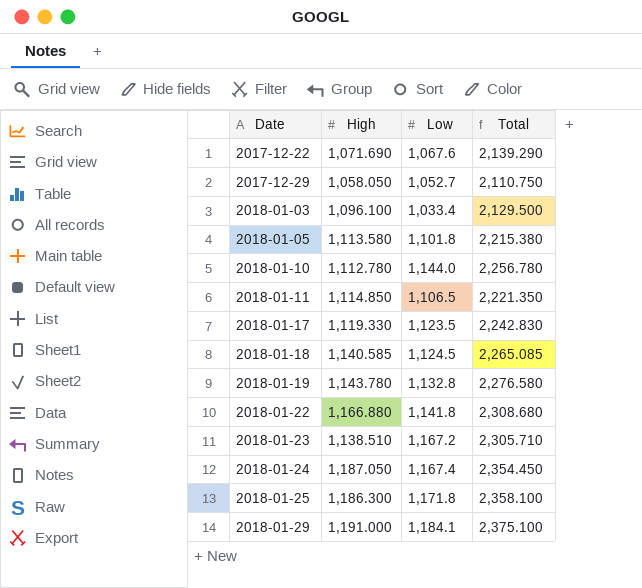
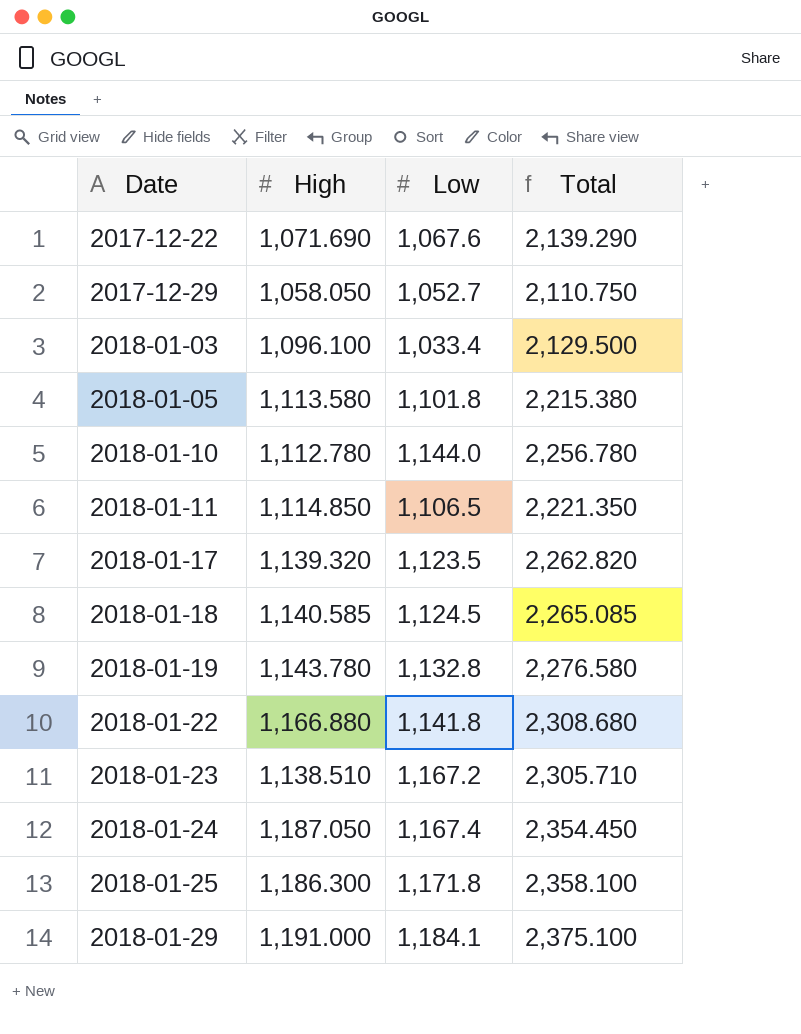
2018-01-17 | High: 1,119.330 -> 1,139.320
2018-01-17 | Total: 2,242.830 -> 2,262.820

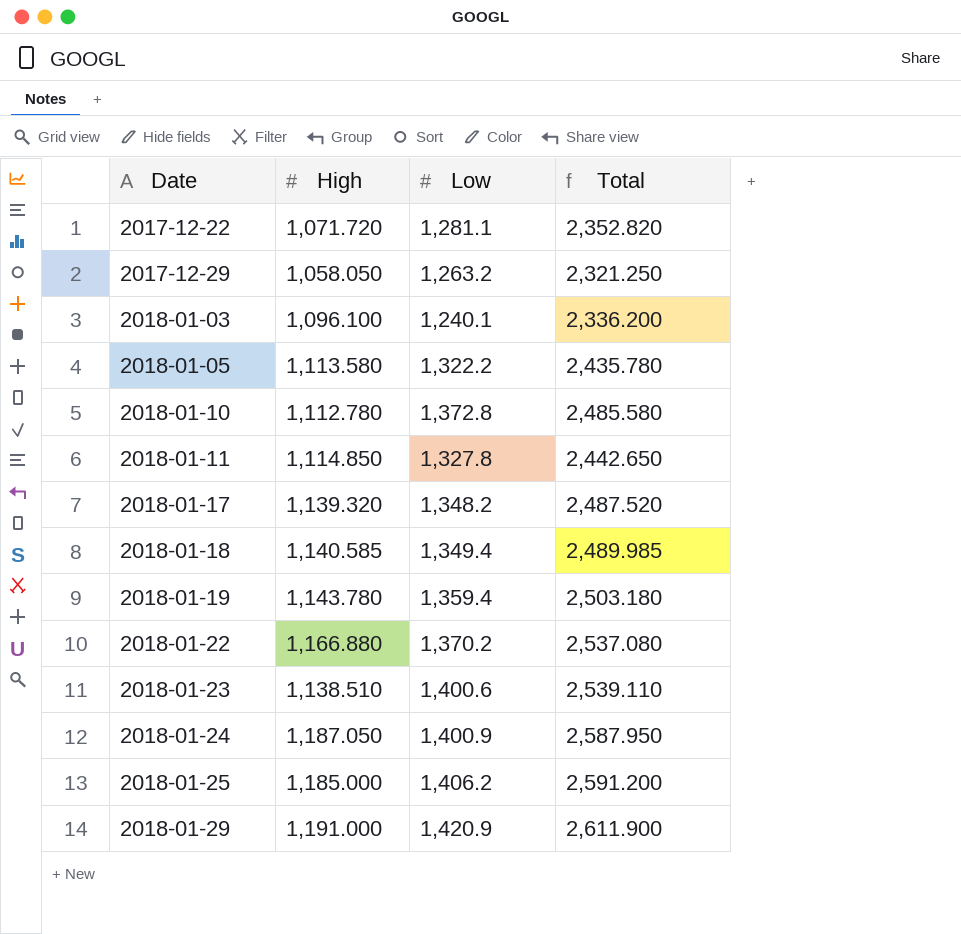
2017-12-22 | High: 1,071.690 -> 1,071.720
2017-12-22 | Low: 1,067.6 -> 1,281.1
2017-12-22 | Total: 2,139.290 -> 2,352.820
2017-12-29 | Low: 1,052.7 -> 1,263.2
2017-12-29 | Total: 2,110.750 -> 2,321.250
2018-01-03 | Low: 1,033.4 -> 1,240.1
2018-01-03 | Total: 2,129.500 -> 2,336.200
2018-01-05 | Low: 1,101.8 -> 1,322.2
2018-01-05 | Total: 2,215.380 -> 2,435.780
2018-01-10 | Low: 1,144.0 -> 1,372.8
2018-01-10 | Total: 2,256.780 -> 2,485.580
2018-01-11 | Low: 1,106.5 -> 1,327.8
2018-01-11 | Total: 2,221.350 -> 2,442.650
2018-01-17 | Low: 1,123.5 -> 1,348.2
2018-01-17 | Total: 2,262.820 -> 2,487.520
2018-01-18 | Low: 1,124.5 -> 1,349.4
2018-01-18 | Total: 2,265.085 -> 2,489.985
2018-01-19 | Low: 1,132.8 -> 1,359.4
2018-01-19 | Total: 2,276.580 -> 2,503.180
2018-01-22 | Low: 1,141.8 -> 1,370.2
2018-01-22 | Total: 2,308.680 -> 2,537.080
2018-01-23 | Low: 1,167.2 -> 1,400.6
2018-01-23 | Total: 2,305.710 -> 2,539.110
2018-01-24 | Low: 1,167.4 -> 1,400.9
2018-01-24 | Total: 2,354.450 -> 2,587.950
2018-01-25 | High: 1,186.300 -> 1,185.000
2018-01-25 | Low: 1,171.8 -> 1,406.2
2018-01-25 | Total: 2,358.100 -> 2,591.200
2018-01-29 | Low: 1,184.1 -> 1,420.9
2018-01-29 | Total: 2,375.100 -> 2,611.900

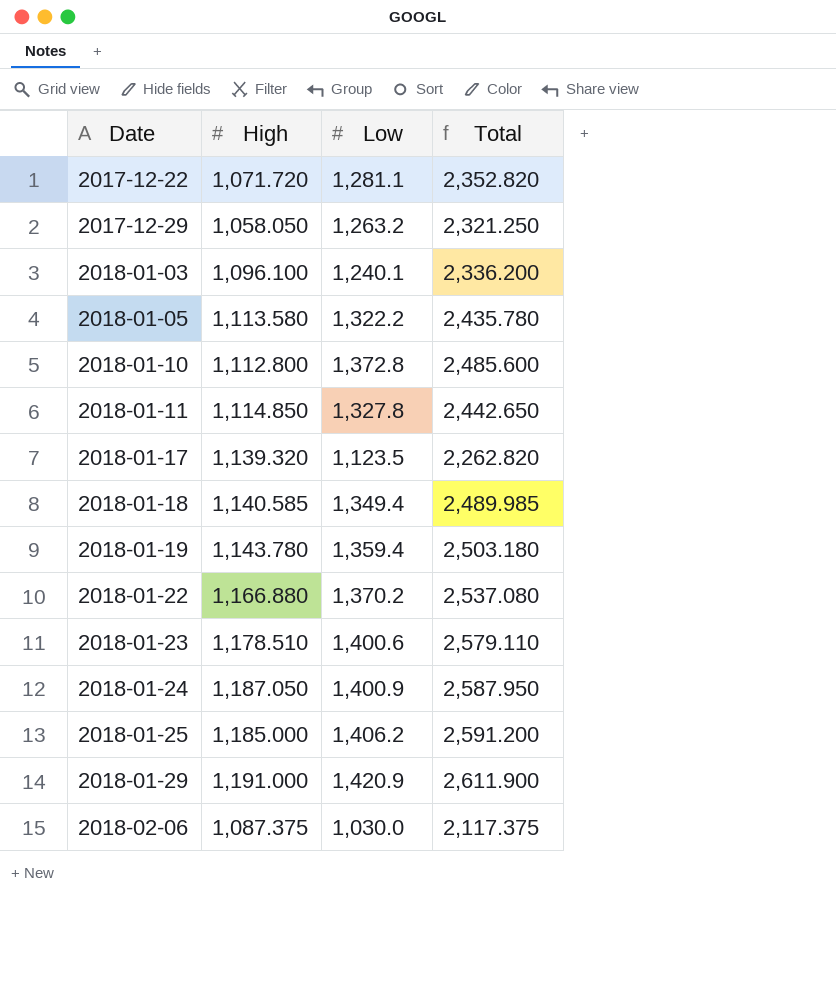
2018-01-10 | High: 1,112.780 -> 1,112.800
2018-01-10 | Total: 2,485.580 -> 2,485.600
2018-01-17 | Low: 1,348.2 -> 1,123.5
2018-01-17 | Total: 2,487.520 -> 2,262.820
2018-01-23 | High: 1,138.510 -> 1,178.510
2018-01-23 | Total: 2,539.110 -> 2,579.110
row 2018-02-06: none -> 1,087.375 | 1,030.0 | 2,117.375

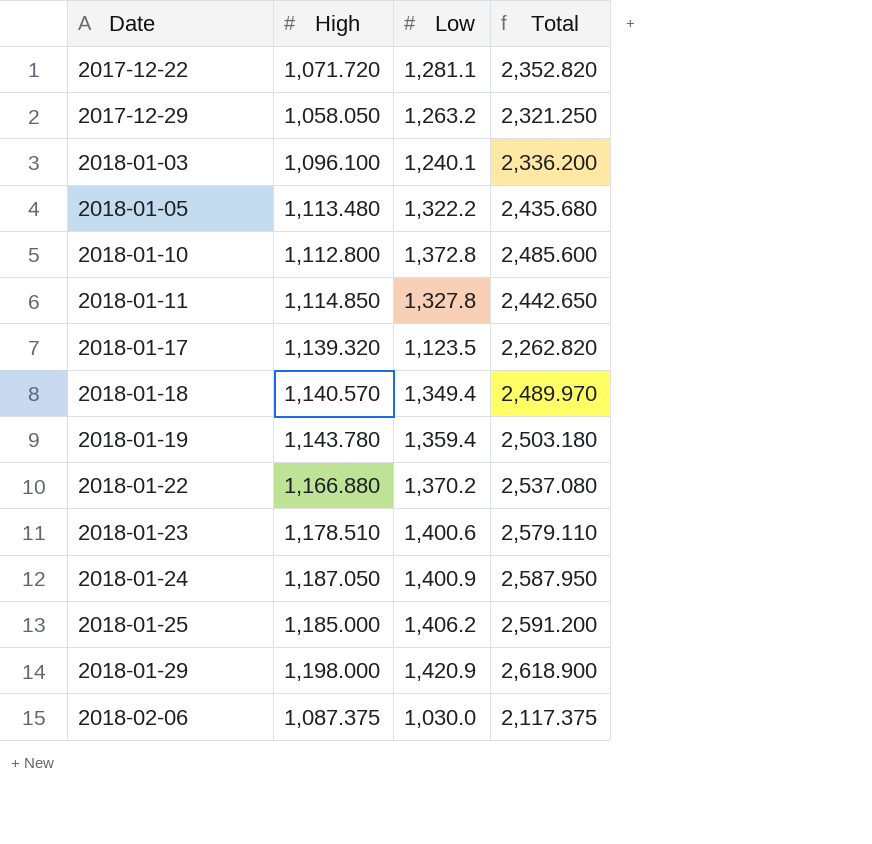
2018-01-05 | High: 1,113.580 -> 1,113.480
2018-01-05 | Total: 2,435.780 -> 2,435.680
2018-01-18 | High: 1,140.585 -> 1,140.570
2018-01-18 | Total: 2,489.985 -> 2,489.970
2018-01-29 | High: 1,191.000 -> 1,198.000
2018-01-29 | Total: 2,611.900 -> 2,618.900

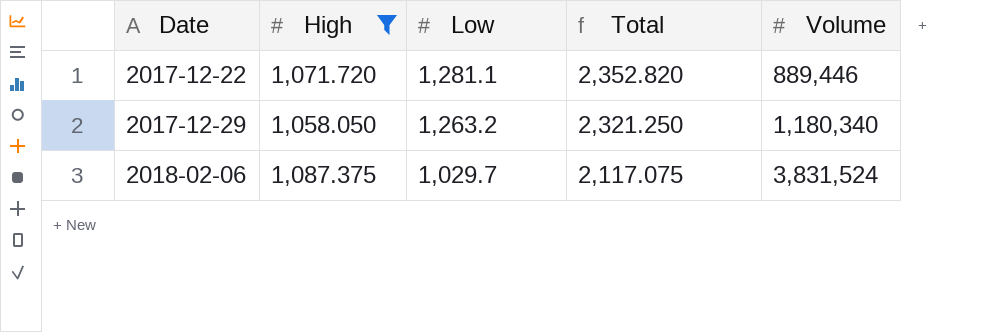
filter: none -> High <= 1,087.375
column Volume | position: none -> 5
2018-02-06 | Low: 1,030.0 -> 1,029.7
2018-02-06 | Total: 2,117.375 -> 2,117.075

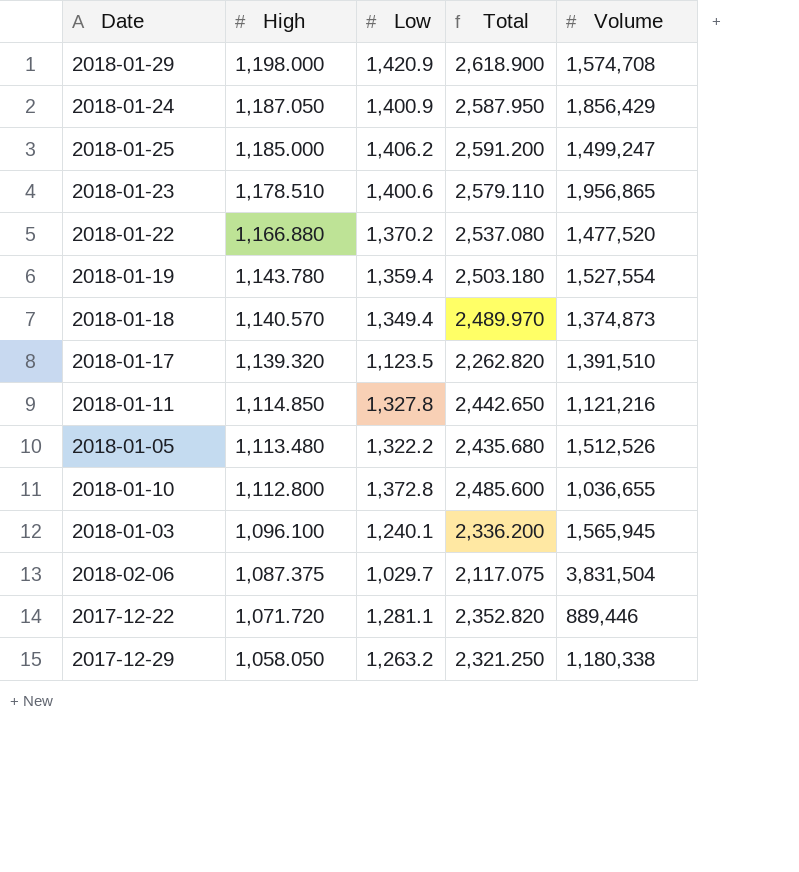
filter: High <= 1,087.375 -> none
row order: Date ascending -> High descending
2018-02-06 | Volume: 3,831,524 -> 3,831,504
2017-12-29 | Volume: 1,180,340 -> 1,180,338

